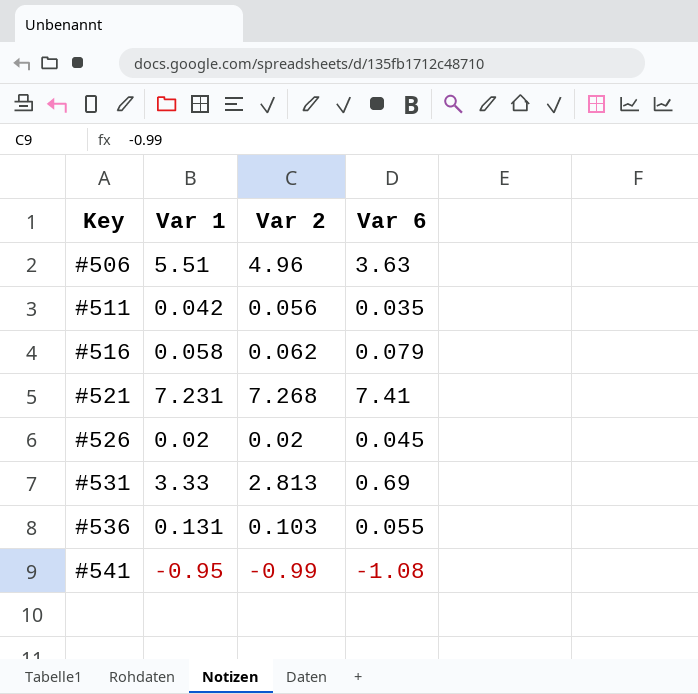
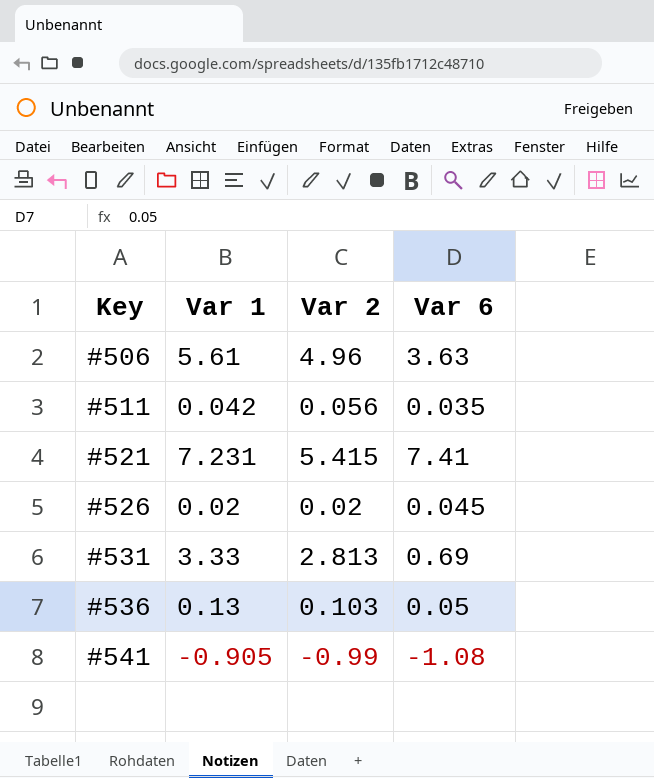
row #516: 0.058 | 0.062 | 0.079 -> none
#506 | Var 1: 5.51 -> 5.61
#521 | Var 2: 7.268 -> 5.415
#536 | Var 1: 0.131 -> 0.13
#536 | Var 6: 0.055 -> 0.05
#541 | Var 1: -0.95 -> -0.905

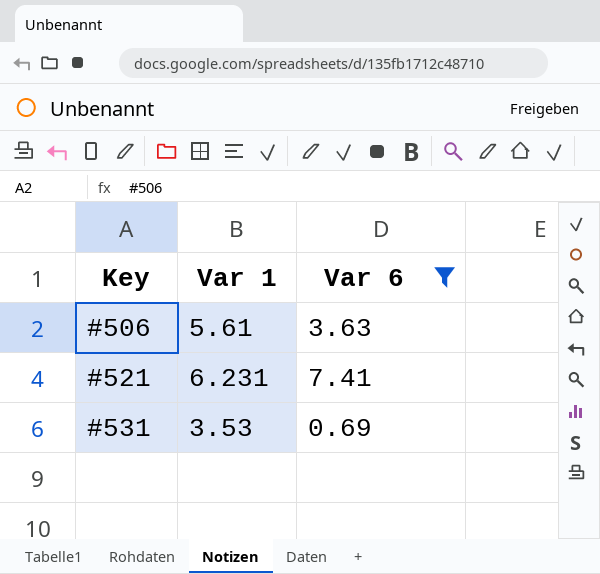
filter: none -> Var 6 >= 0.69
column Var 2 | position: 3 -> none
#521 | Var 1: 7.231 -> 6.231
#531 | Var 1: 3.33 -> 3.53

